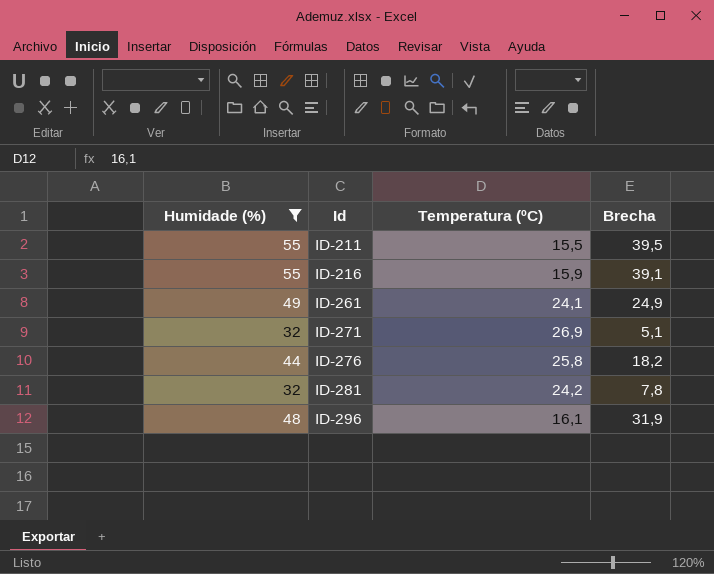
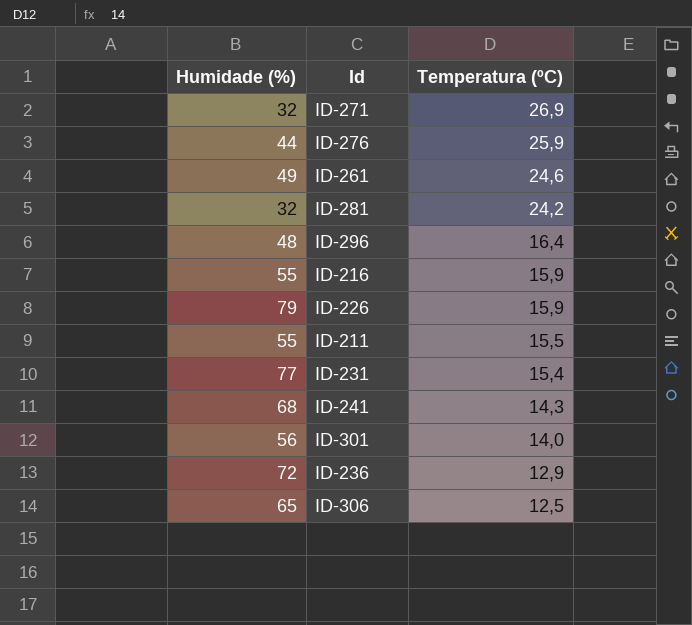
filter: Humidade (%) <= 55 -> none
row order: Id ascending -> Temperatura (ºC) descending
column Brecha | formula: [Humidade (%)] - [Temperatura (ºC)] -> none
ID-276 | Temperatura (ºC): 25,8 -> 25,9
ID-261 | Temperatura (ºC): 24,1 -> 24,6
ID-296 | Temperatura (ºC): 16,1 -> 16,4

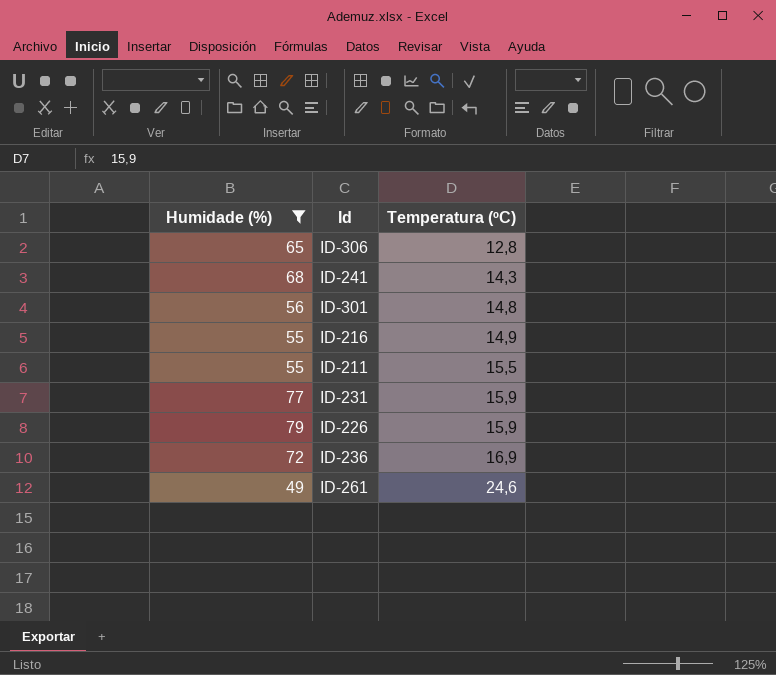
filter: none -> Humidade (%) >= 49
row order: Temperatura (ºC) descending -> Temperatura (ºC) ascending
ID-306 | Temperatura (ºC): 12,5 -> 12,8
ID-301 | Temperatura (ºC): 14,0 -> 14,8
ID-216 | Temperatura (ºC): 15,9 -> 14,9
ID-231 | Temperatura (ºC): 15,4 -> 15,9
ID-236 | Temperatura (ºC): 12,9 -> 16,9

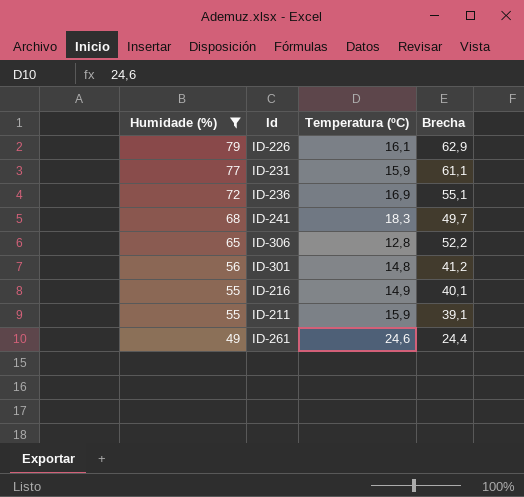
row order: Temperatura (ºC) ascending -> Humidade (%) descending
column Brecha | formula: none -> [Humidade (%)] - [Temperatura (ºC)]
ID-226 | Temperatura (ºC): 15,9 -> 16,1
ID-241 | Temperatura (ºC): 14,3 -> 18,3
ID-211 | Temperatura (ºC): 15,5 -> 15,9

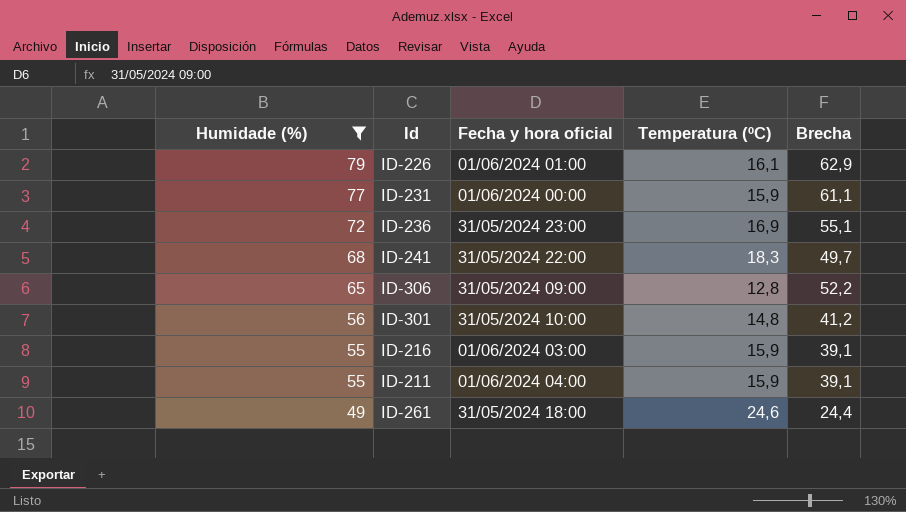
column Fecha y hora oficial | position: none -> 3
ID-216 | Temperatura (ºC): 14,9 -> 15,9
ID-216 | Brecha: 40,1 -> 39,1

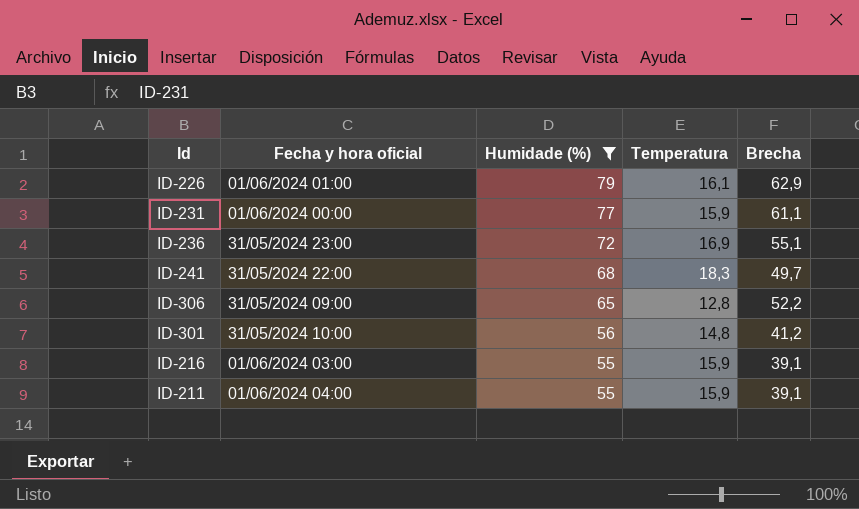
column Humidade (%) | position: 1 -> 3
column name: Temperatura (ºC) -> Temperatura
row ID-261: 49 | 31/05/2024 18:00 | 24,6 | 24,4 -> none

